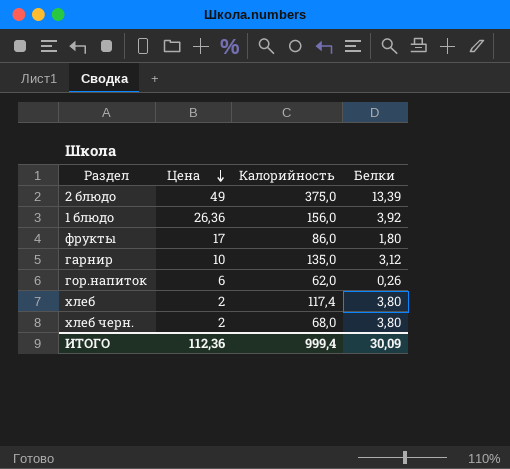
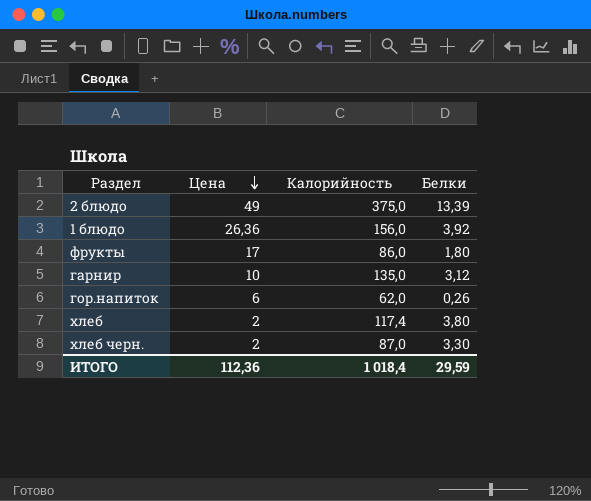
хлеб черн. | Калорийность: 68,0 -> 87,0
хлеб черн. | Белки: 3,80 -> 3,30
ИТОГО | Калорийность: 999,4 -> 1 018,4
ИТОГО | Белки: 30,09 -> 29,59

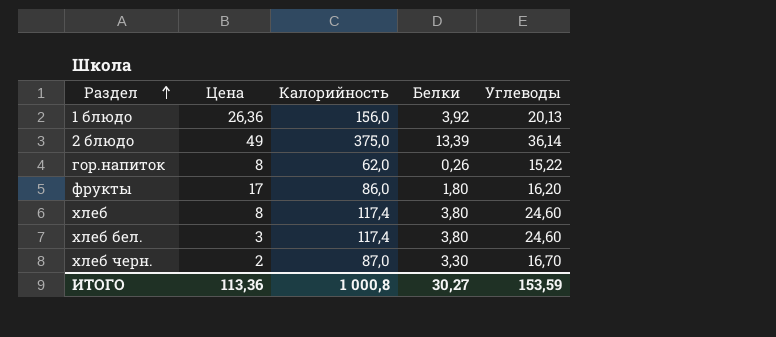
row order: Цена descending -> Раздел ascending
column Углеводы | position: none -> 5
row гарнир: 10 | 135,0 | 3,12 -> none
гор.напиток | Цена: 6 -> 8
хлеб | Цена: 2 -> 8
row хлеб бел.: none -> 3 | 117,4 | 3,80 | 24,60
ИТОГО | Цена: 112,36 -> 113,36
ИТОГО | Калорийность: 1 018,4 -> 1 000,8
ИТОГО | Белки: 29,59 -> 30,27

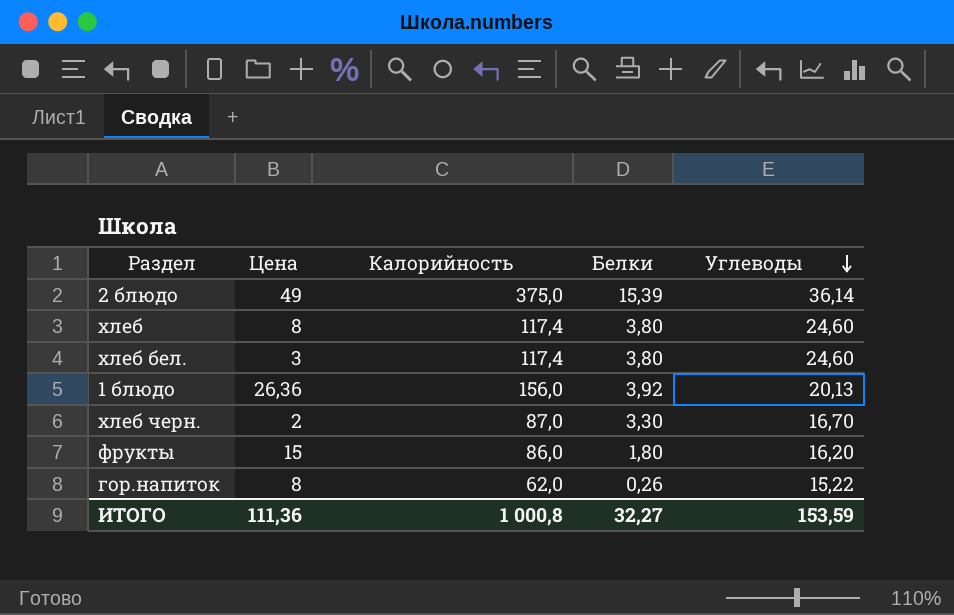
row order: Раздел ascending -> Углеводы descending
2 блюдо | Белки: 13,39 -> 15,39
фрукты | Цена: 17 -> 15
ИТОГО | Цена: 113,36 -> 111,36
ИТОГО | Белки: 30,27 -> 32,27

